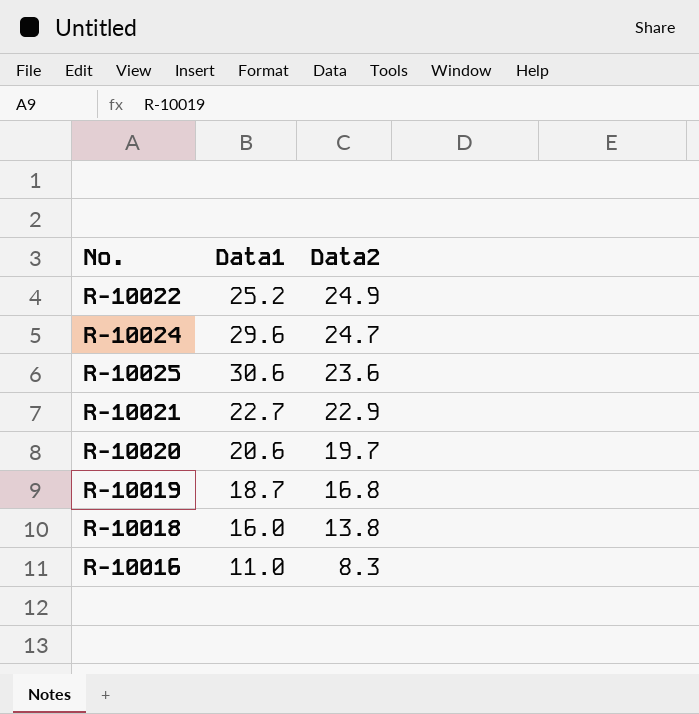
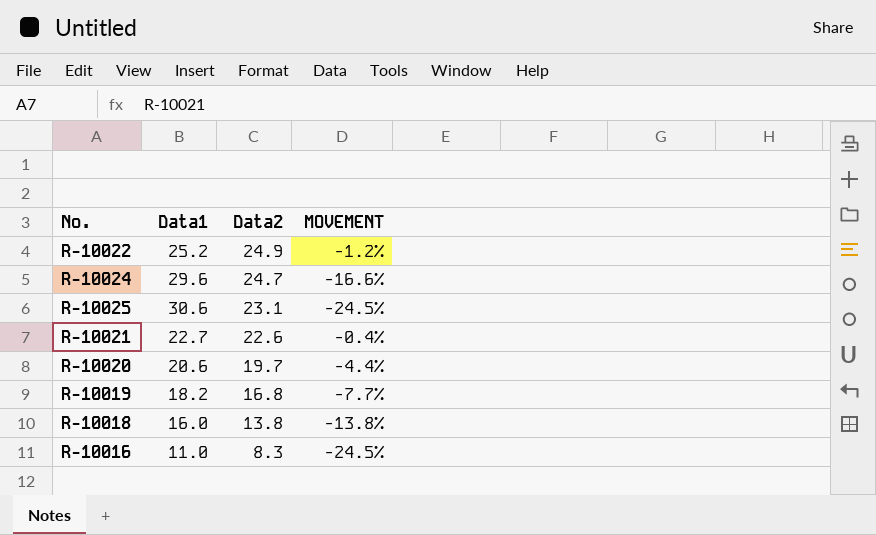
column MOVEMENT | formula: none -> ([Data2] - [Data1]) / [Data1]
R-10025 | Data2: 23.6 -> 23.1
R-10021 | Data2: 22.9 -> 22.6
R-10019 | Data1: 18.7 -> 18.2

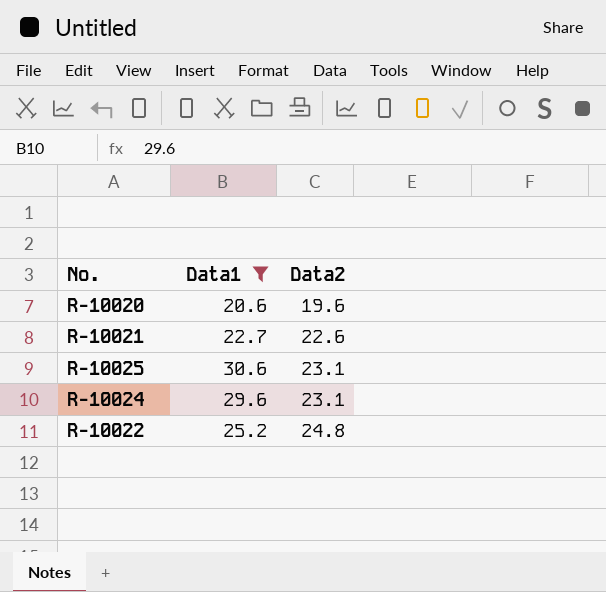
filter: none -> Data1 >= 20.6
row order: Data2 descending -> Data2 ascending
column MOVEMENT | formula: ([Data2] - [Data1]) / [Data1] -> none
R-10020 | Data2: 19.7 -> 19.6
R-10024 | Data2: 24.7 -> 23.1
R-10022 | Data2: 24.9 -> 24.8

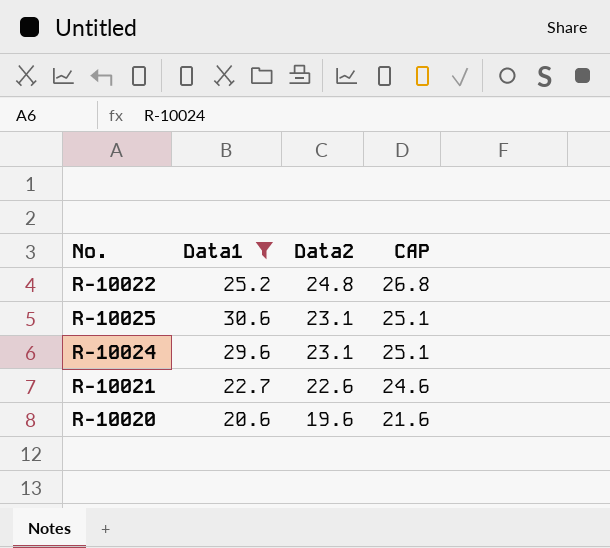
row order: Data2 ascending -> Data2 descending
column CAP | formula: none -> [Data2] + 2

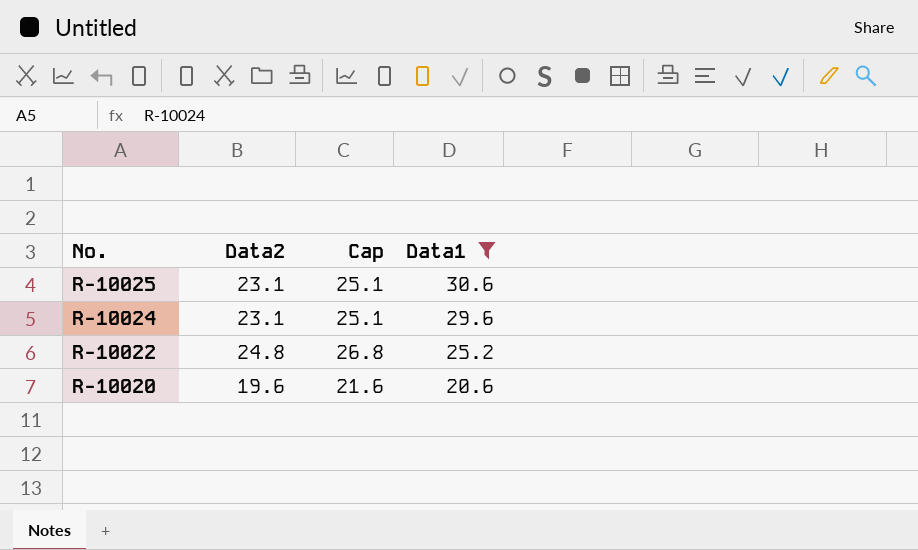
row order: Data2 descending -> No. descending
column name: CAP -> Cap
column Data1 | position: 2 -> 4
row R-10021: 22.7 | 22.6 | 24.6 -> none

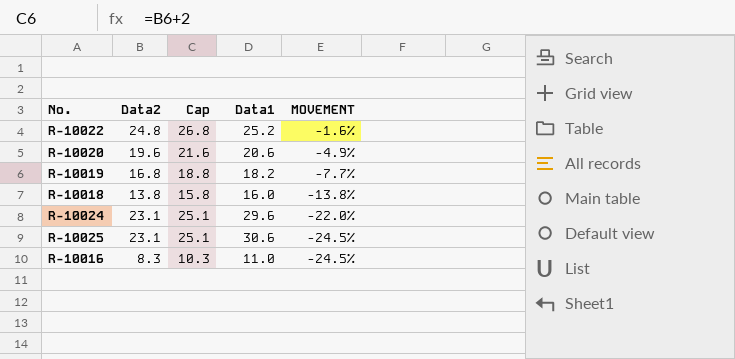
filter: Data1 >= 20.6 -> none
row order: No. descending -> MOVEMENT descending
column MOVEMENT | formula: none -> ([Data2] - [Data1]) / [Data1]

